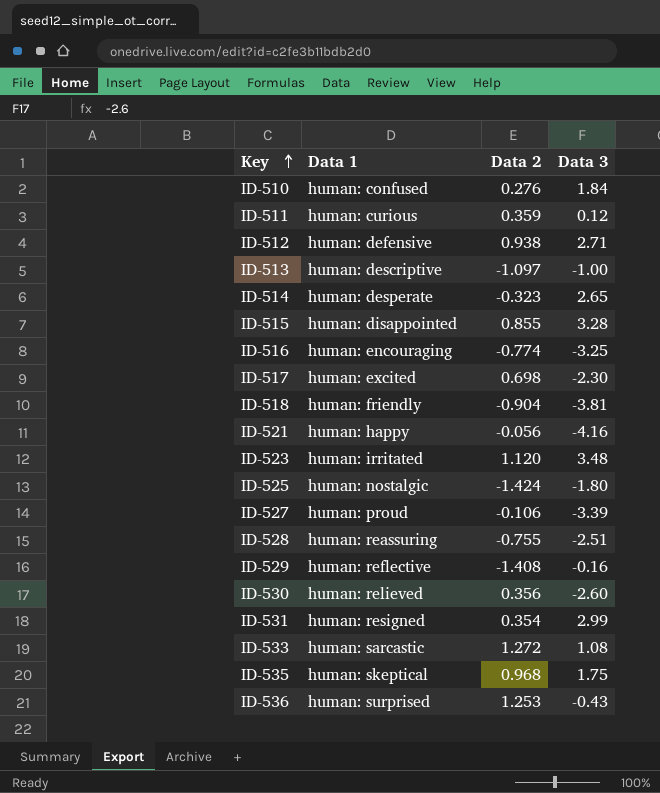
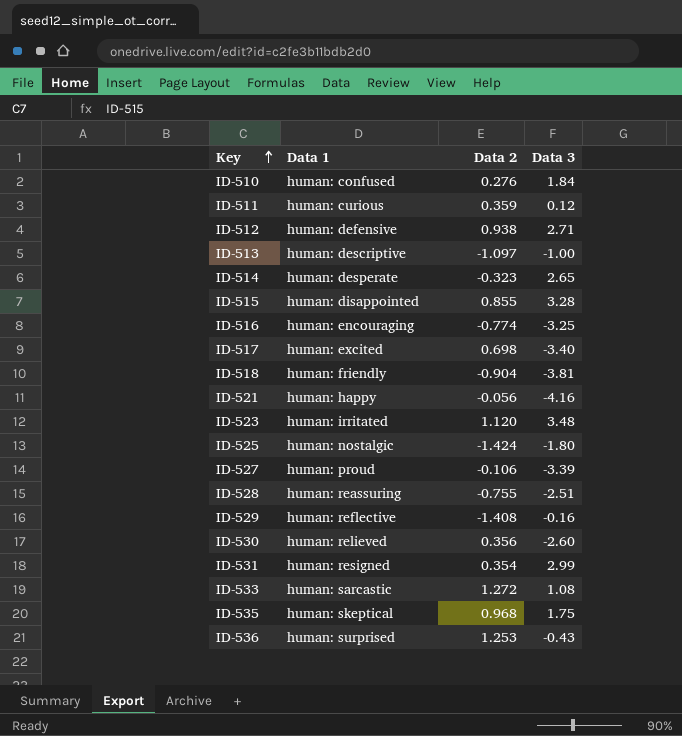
ID-517 | Data 3: -2.30 -> -3.40

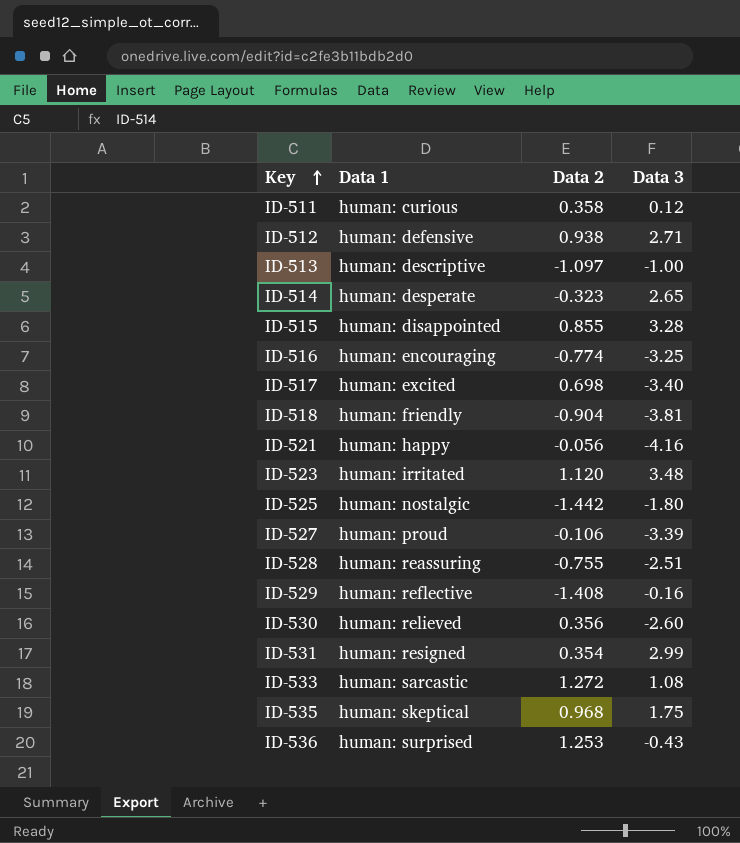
row ID-510: human: confused | 0.276 | 1.84 -> none
ID-511 | Data 2: 0.359 -> 0.358
ID-525 | Data 2: -1.424 -> -1.442

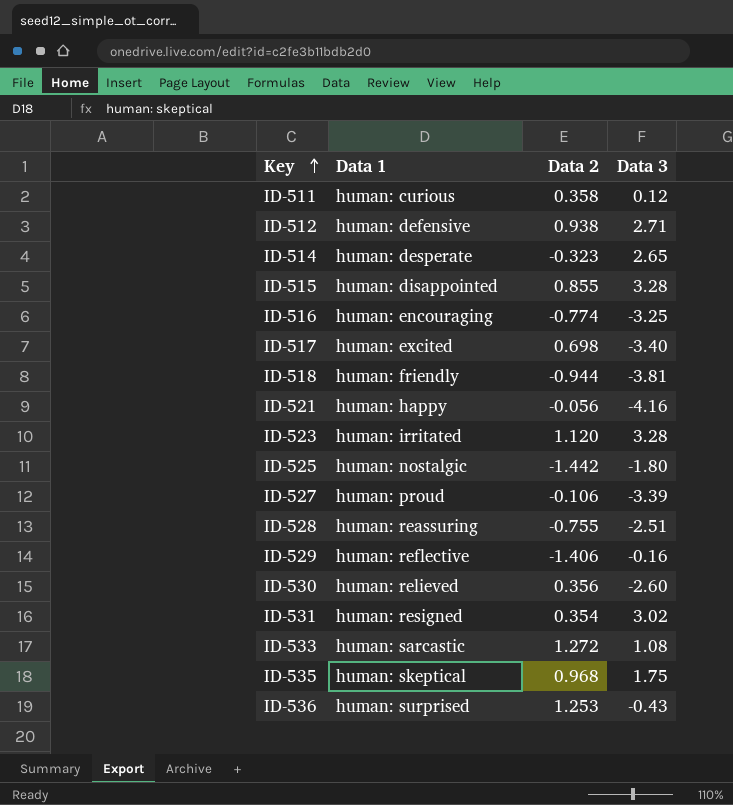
row ID-513: human: descriptive | -1.097 | -1.00 -> none
ID-518 | Data 2: -0.904 -> -0.944
ID-523 | Data 3: 3.48 -> 3.28
ID-529 | Data 2: -1.408 -> -1.406
ID-531 | Data 3: 2.99 -> 3.02

